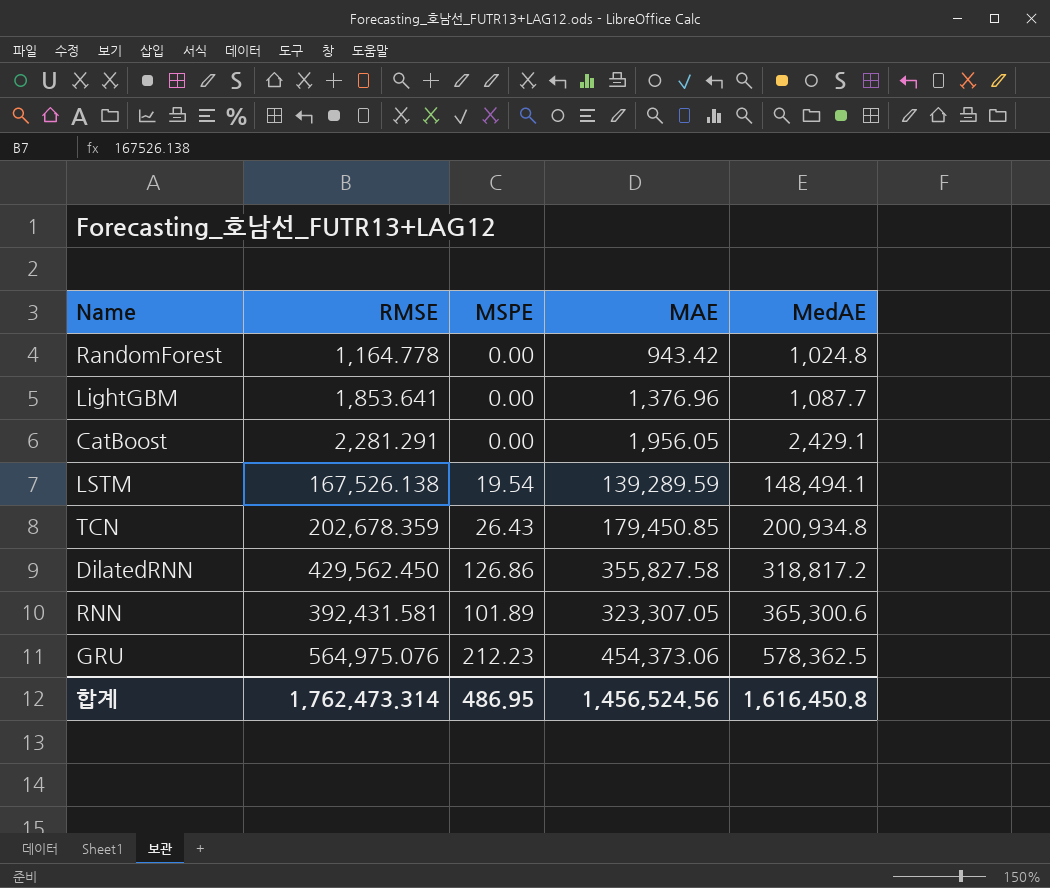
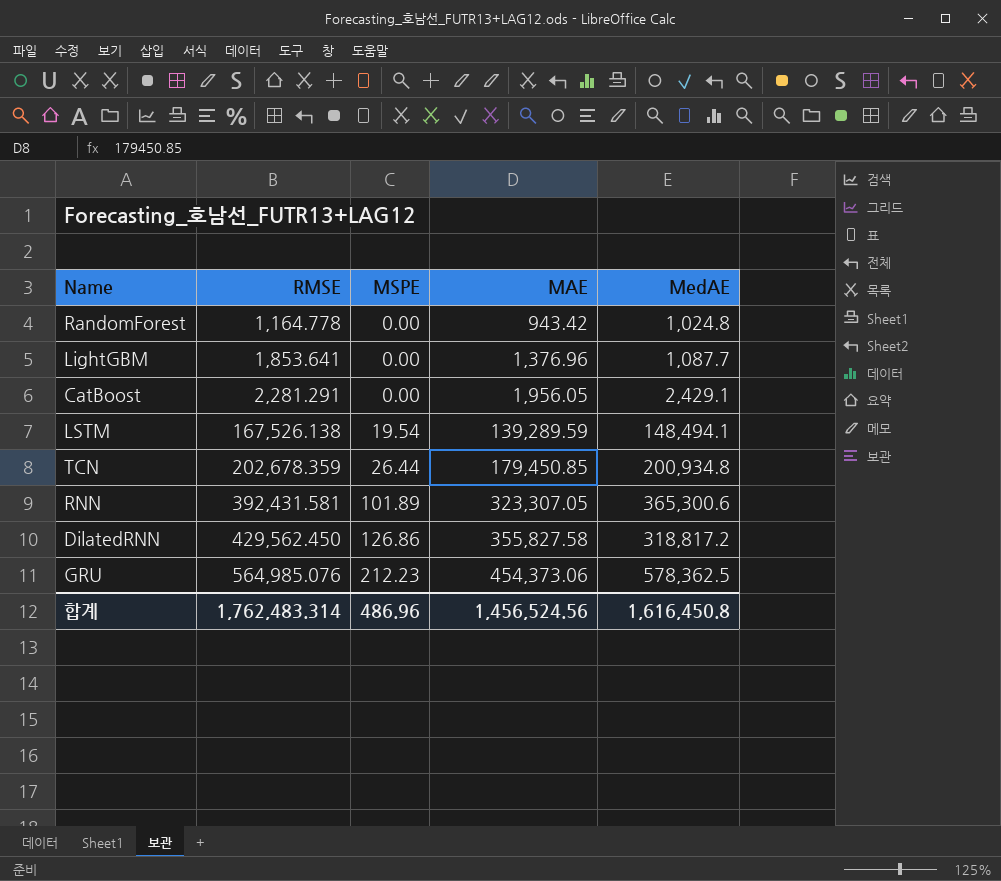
row order: MedAE ascending -> RMSE ascending
TCN | MSPE: 26.43 -> 26.44
GRU | RMSE: 564,975.076 -> 564,985.076
합계 | RMSE: 1,762,473.314 -> 1,762,483.314
합계 | MSPE: 486.95 -> 486.96

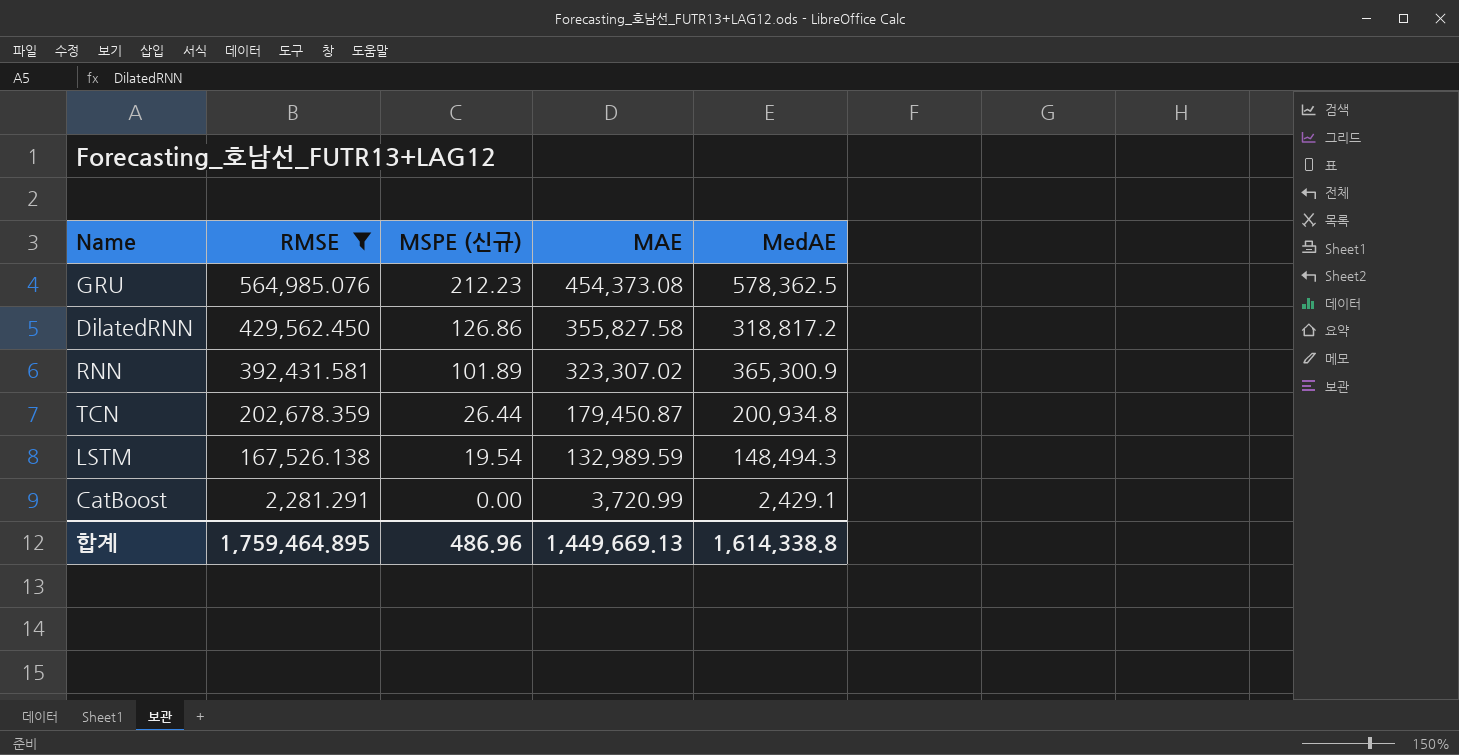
filter: none -> RMSE >= 2,281.291
row order: RMSE ascending -> RMSE descending
column name: MSPE -> MSPE (신규)
GRU | MAE: 454,373.06 -> 454,373.08
RNN | MAE: 323,307.05 -> 323,307.02
RNN | MedAE: 365,300.6 -> 365,300.9
TCN | MAE: 179,450.85 -> 179,450.87
LSTM | MAE: 139,289.59 -> 132,989.59
LSTM | MedAE: 148,494.1 -> 148,494.3
CatBoost | MAE: 1,956.05 -> 3,720.99
합계 | RMSE: 1,762,483.314 -> 1,759,464.895
합계 | MAE: 1,456,524.56 -> 1,449,669.13
합계 | MedAE: 1,616,450.8 -> 1,614,338.8

